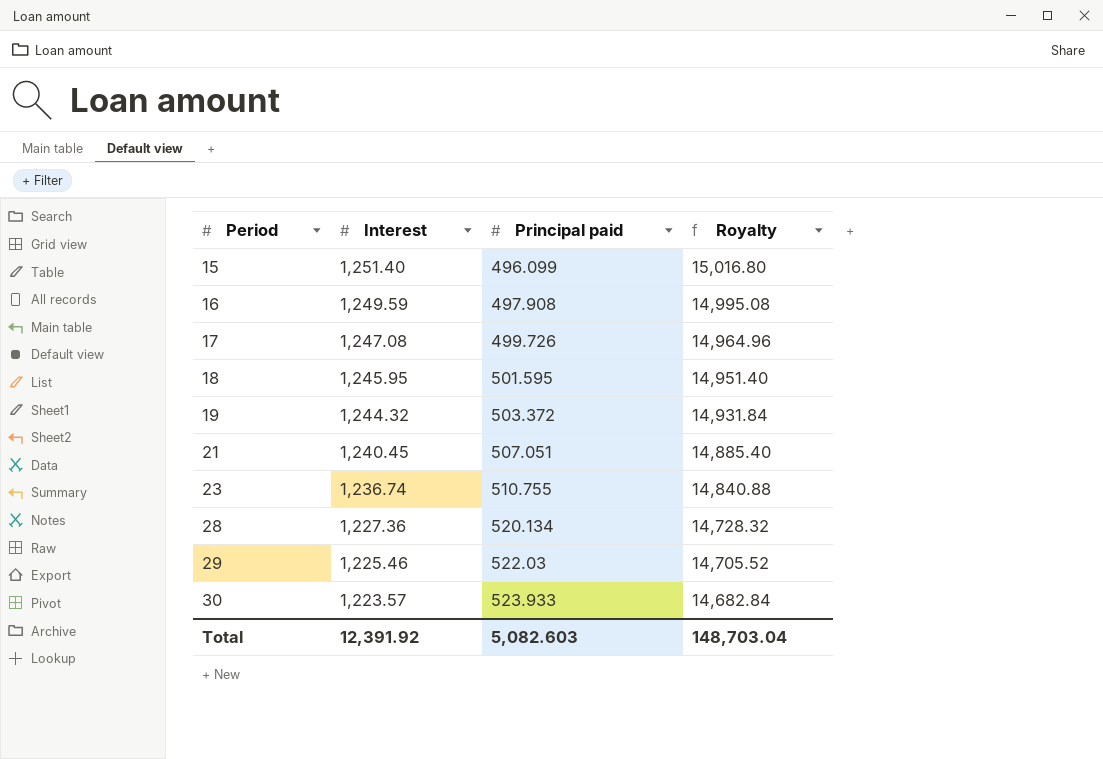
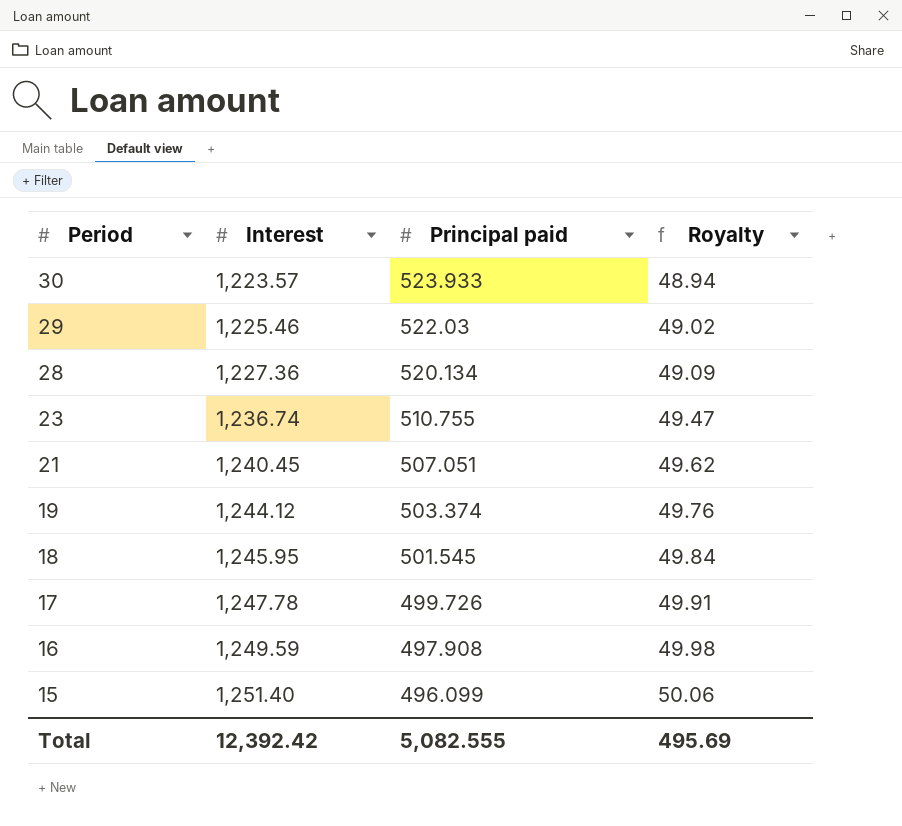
row order: Period ascending -> Period descending
column Royalty | formula: [Interest] * 12 -> [Interest] * 0.04
19 | Interest: 1,244.32 -> 1,244.12
19 | Principal paid: 503.372 -> 503.374
18 | Principal paid: 501.595 -> 501.545
17 | Interest: 1,247.08 -> 1,247.78
Total | Interest: 12,391.92 -> 12,392.42
Total | Principal paid: 5,082.603 -> 5,082.555
Total | Royalty: 148,703.04 -> 495.69

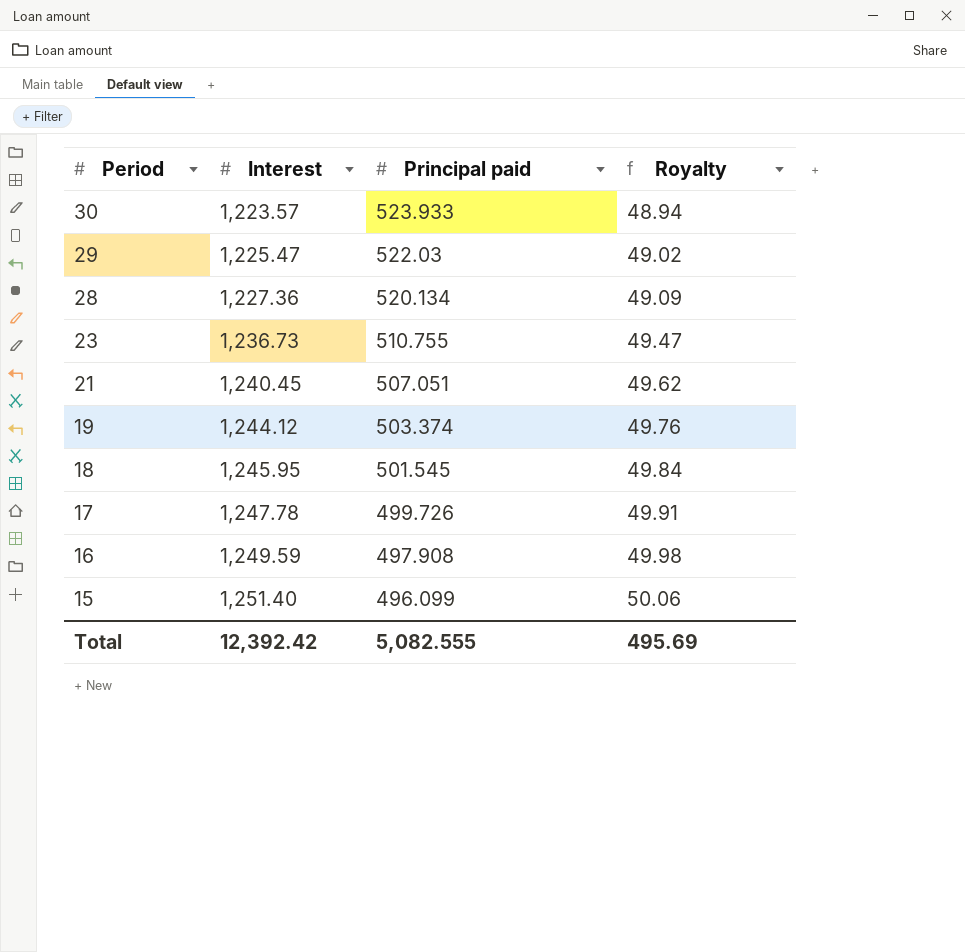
29 | Interest: 1,225.46 -> 1,225.47
23 | Interest: 1,236.74 -> 1,236.73

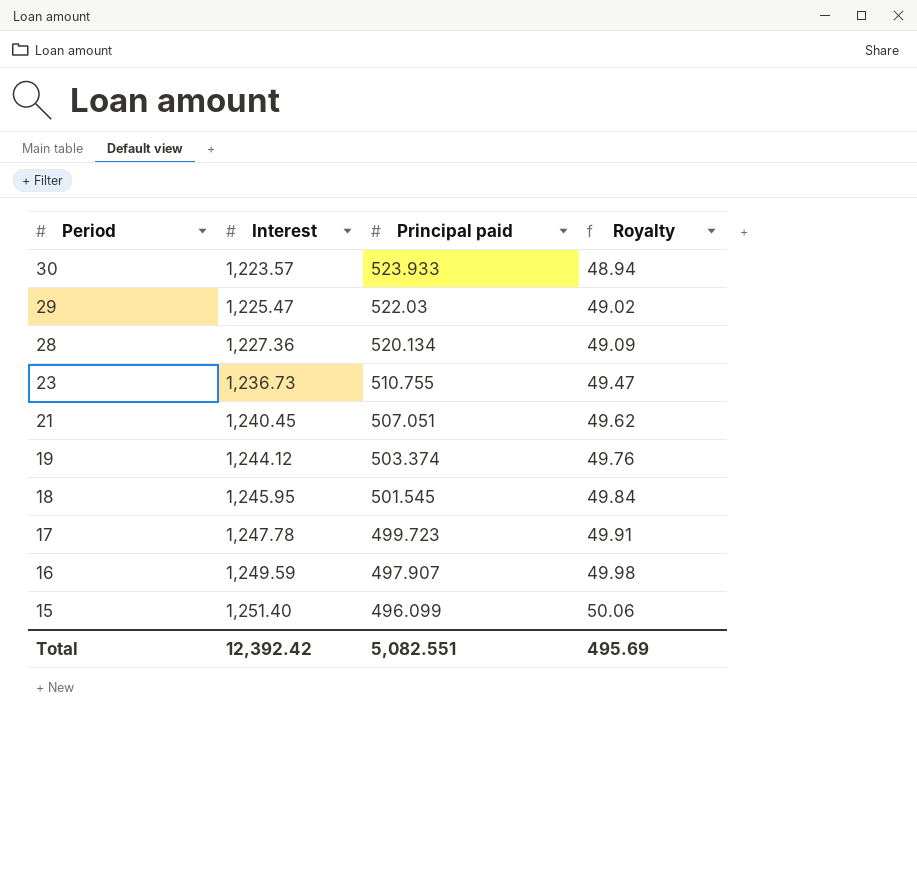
17 | Principal paid: 499.726 -> 499.723
16 | Principal paid: 497.908 -> 497.907
Total | Principal paid: 5,082.555 -> 5,082.551

